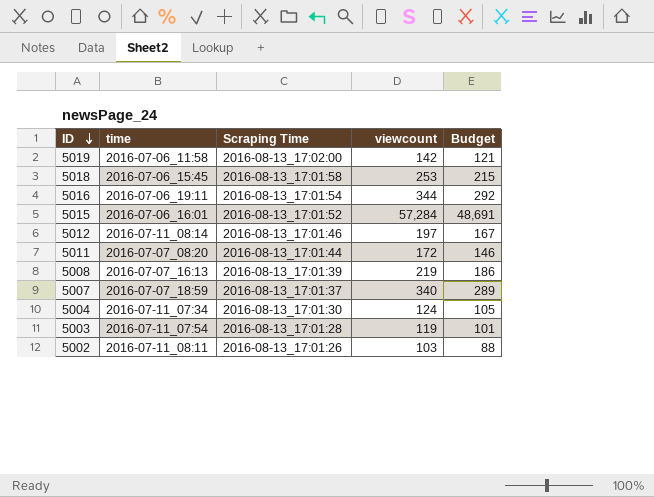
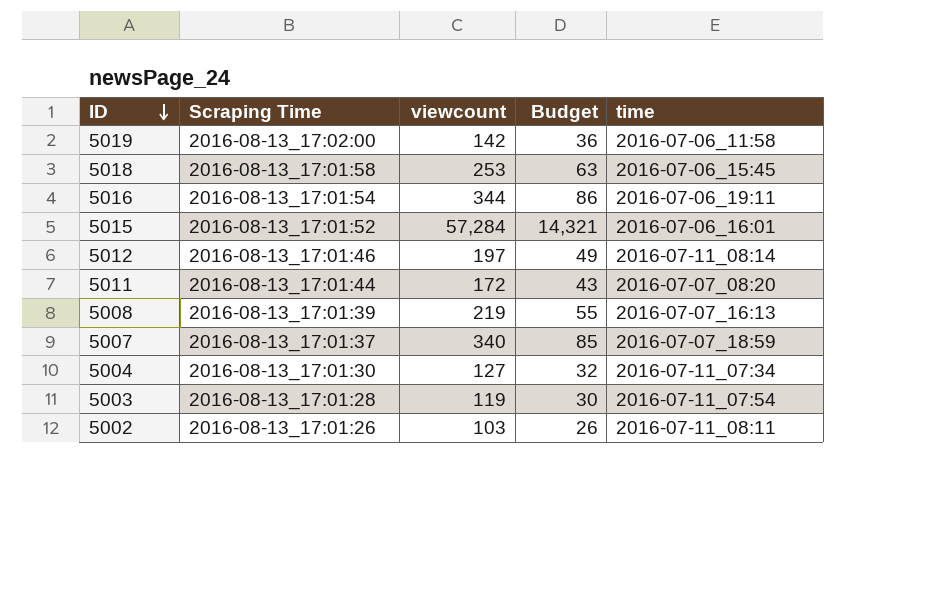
column Budget | formula: [viewcount] * 0.85 -> [viewcount] * 0.25
column time | position: 2 -> 5
5004 | viewcount: 124 -> 127

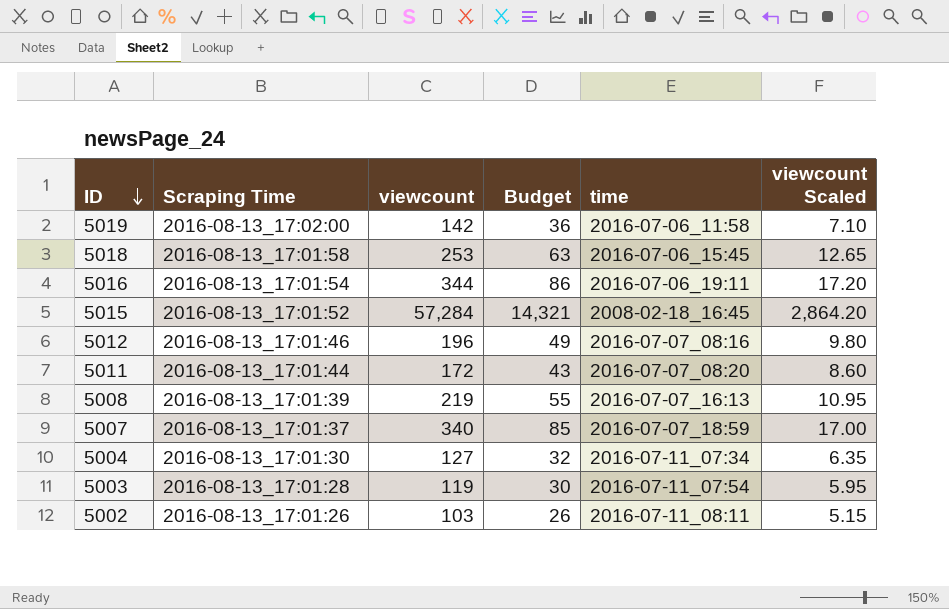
column viewcount Scaled | formula: none -> [viewcount] * 0.05
5015 | time: 2016-07-06_16:01 -> 2008-02-18_16:45
5012 | viewcount: 197 -> 196
5012 | time: 2016-07-11_08:14 -> 2016-07-07_08:16

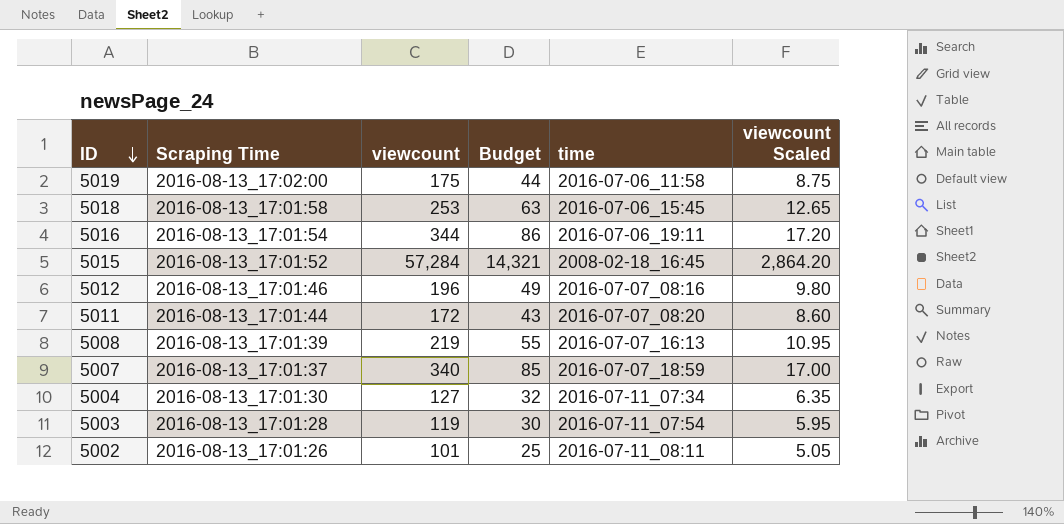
5019 | viewcount: 142 -> 175
5019 | Budget: 36 -> 44
5019 | viewcount Scaled: 7.10 -> 8.75
5002 | viewcount: 103 -> 101
5002 | Budget: 26 -> 25
5002 | viewcount Scaled: 5.15 -> 5.05

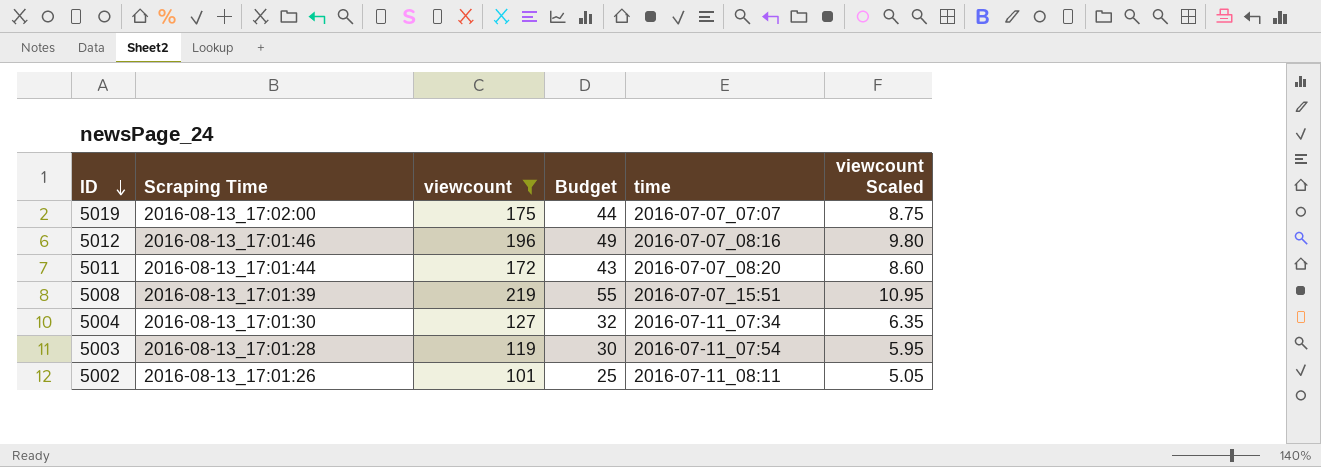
filter: none -> viewcount <= 219
5019 | time: 2016-07-06_11:58 -> 2016-07-07_07:07
5008 | time: 2016-07-07_16:13 -> 2016-07-07_15:51

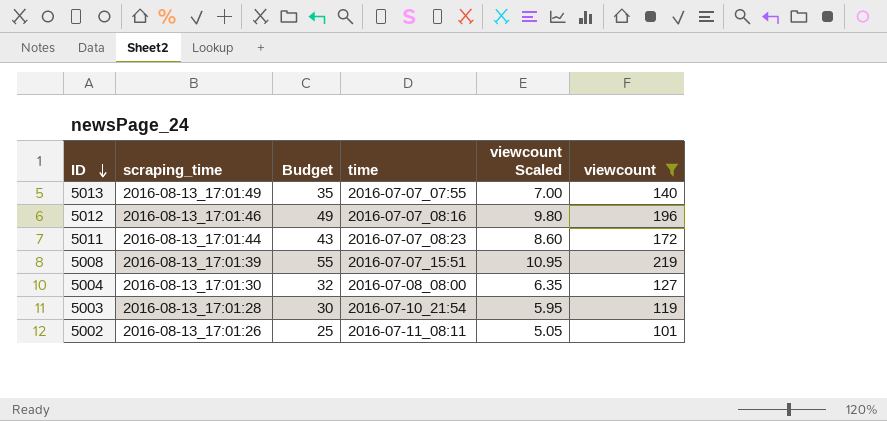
column name: Scraping Time -> scraping_time
column viewcount | position: 3 -> 6
row 5019: 2016-08-13_17:02:00 | 175 | 44 | 2016-07-07_07:07 | 8.75 -> none
row 5013: none -> 2016-08-13_17:01:49 | 35 | 2016-07-07_07:55 | 7.00 | 140
5011 | time: 2016-07-07_08:20 -> 2016-07-07_08:23
5004 | time: 2016-07-11_07:34 -> 2016-07-08_08:00
5003 | time: 2016-07-11_07:54 -> 2016-07-10_21:54

